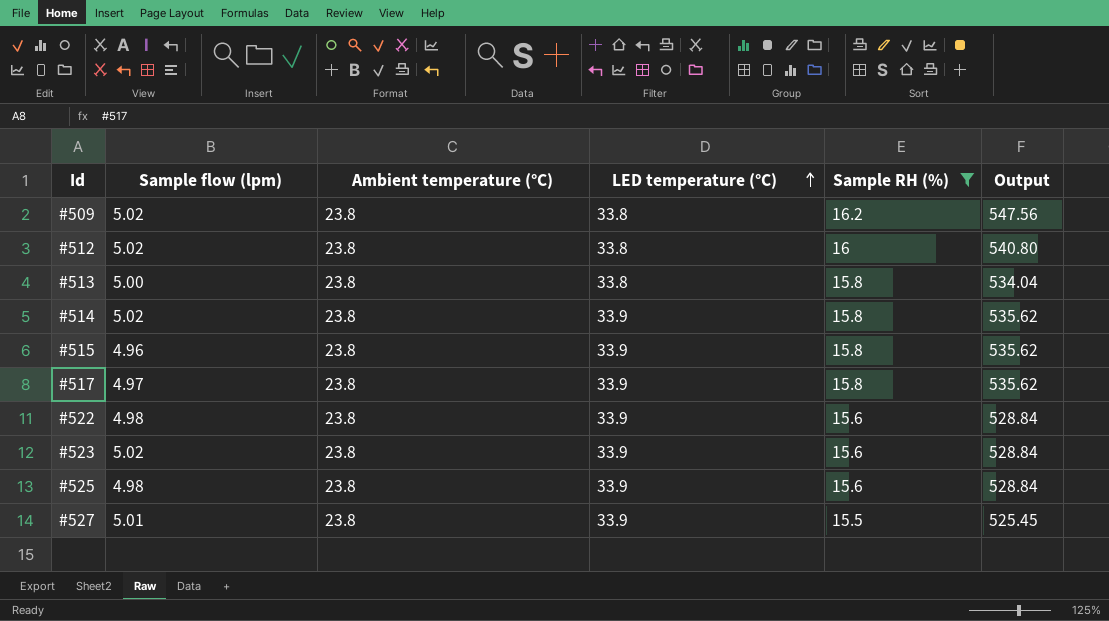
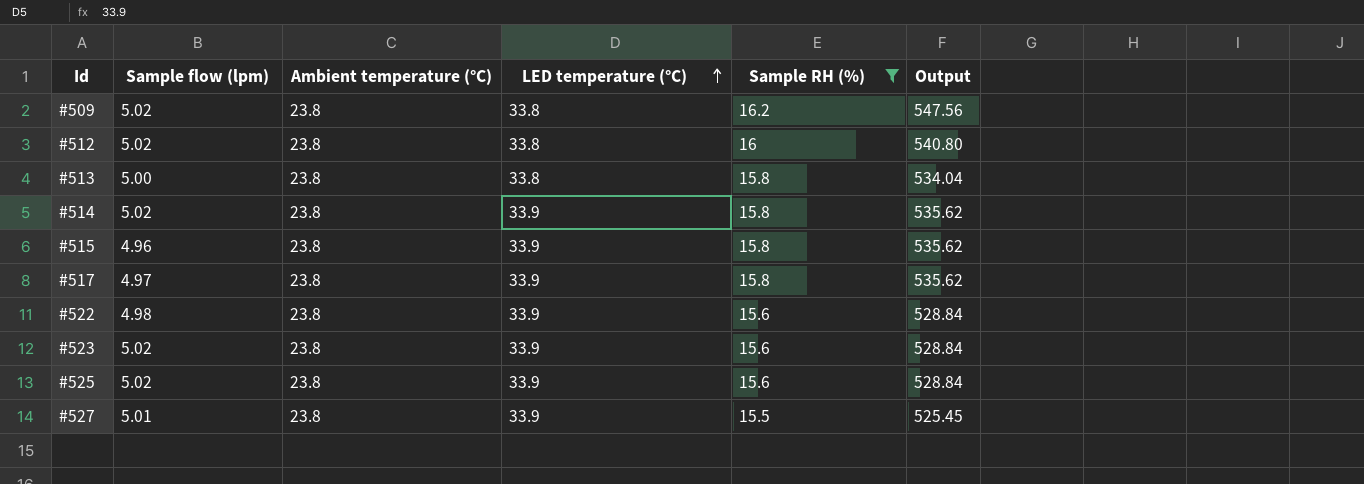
#525 | Sample flow (lpm): 4.98 -> 5.02

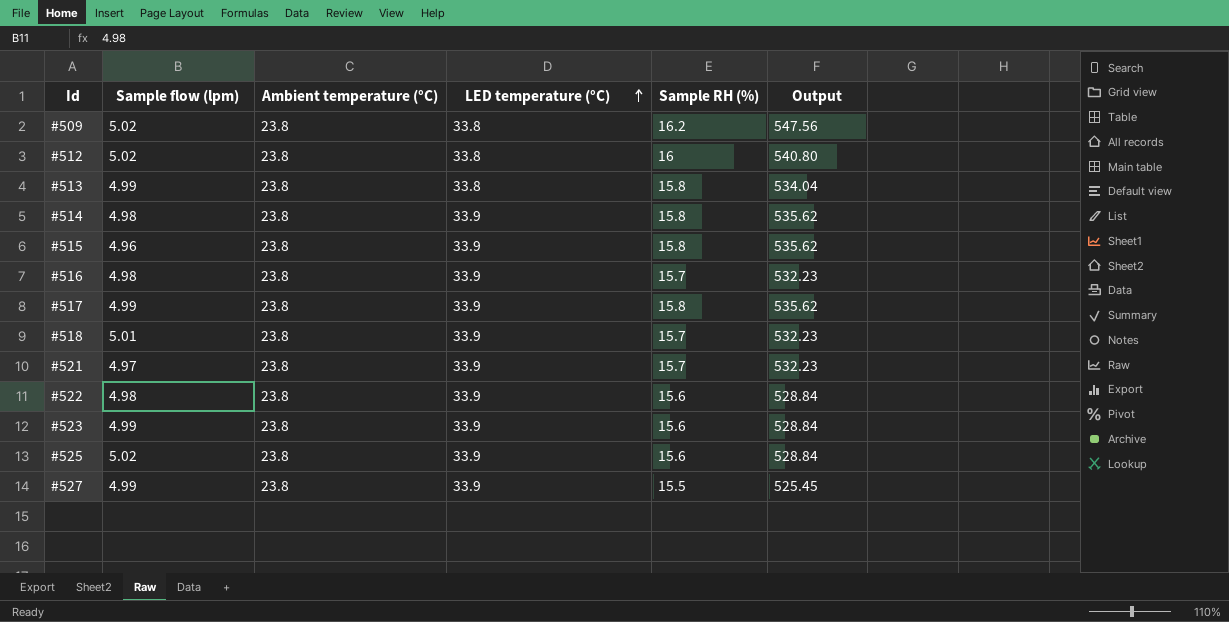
filter: Sample RH (%) != 15.7 -> none
#513 | Sample flow (lpm): 5.00 -> 4.99
#514 | Sample flow (lpm): 5.02 -> 4.98
#517 | Sample flow (lpm): 4.97 -> 4.99
#523 | Sample flow (lpm): 5.02 -> 4.99
#527 | Sample flow (lpm): 5.01 -> 4.99

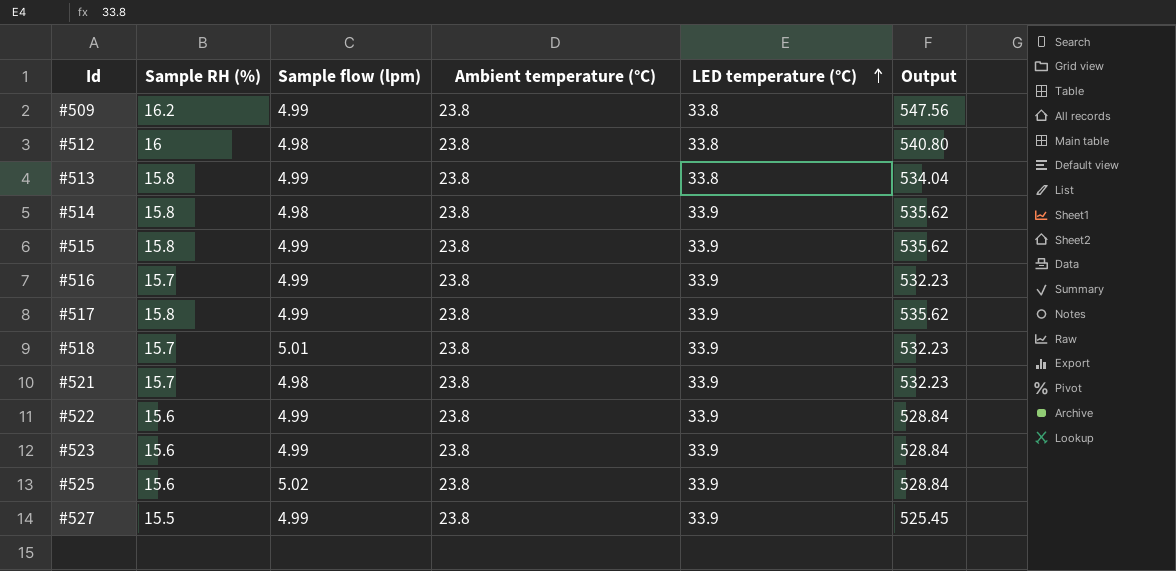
column Sample RH (%) | position: 5 -> 2
#509 | Sample flow (lpm): 5.02 -> 4.99
#512 | Sample flow (lpm): 5.02 -> 4.98
#515 | Sample flow (lpm): 4.96 -> 4.99
#516 | Sample flow (lpm): 4.98 -> 4.99
#521 | Sample flow (lpm): 4.97 -> 4.98
#522 | Sample flow (lpm): 4.98 -> 4.99

